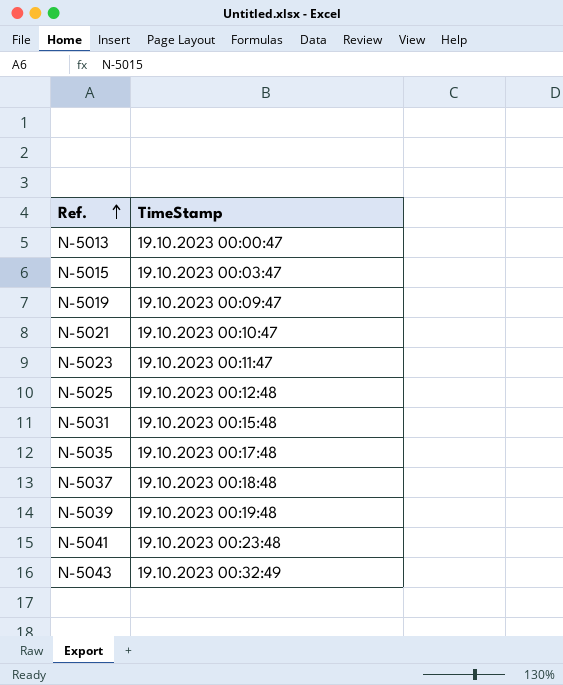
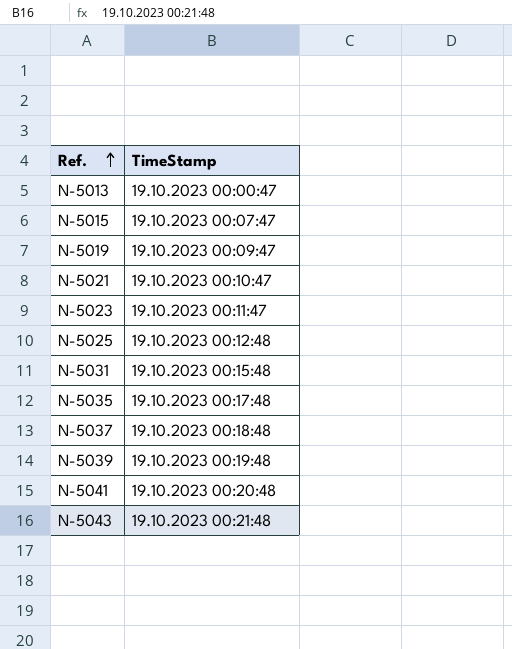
N-5015 | TimeStamp: 19.10.2023 00:03:47 -> 19.10.2023 00:07:47
N-5041 | TimeStamp: 19.10.2023 00:23:48 -> 19.10.2023 00:20:48
N-5043 | TimeStamp: 19.10.2023 00:32:49 -> 19.10.2023 00:21:48

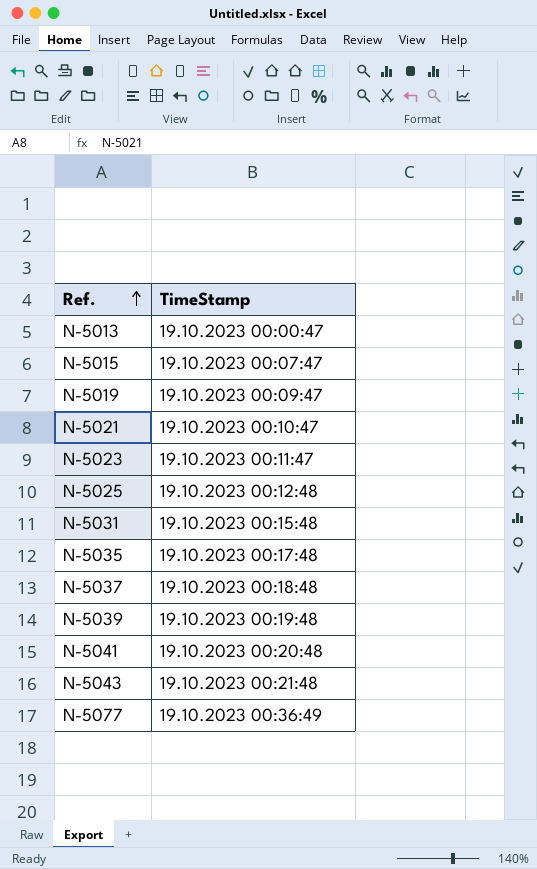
row N-5077: none -> 19.10.2023 00:36:49

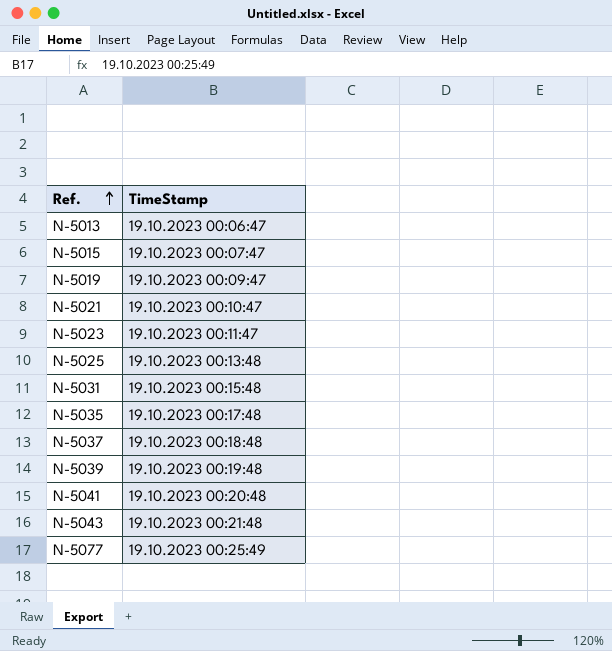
N-5013 | TimeStamp: 19.10.2023 00:00:47 -> 19.10.2023 00:06:47
N-5025 | TimeStamp: 19.10.2023 00:12:48 -> 19.10.2023 00:13:48
N-5077 | TimeStamp: 19.10.2023 00:36:49 -> 19.10.2023 00:25:49

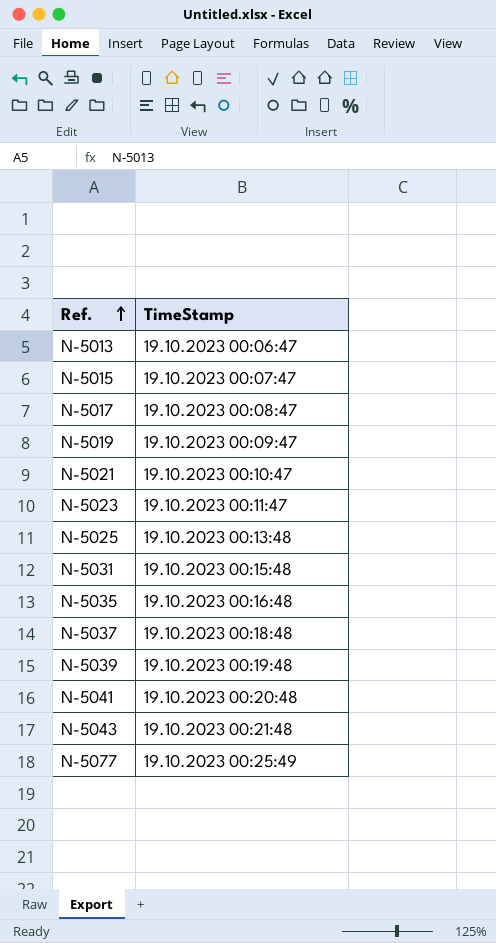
row N-5017: none -> 19.10.2023 00:08:47
N-5035 | TimeStamp: 19.10.2023 00:17:48 -> 19.10.2023 00:16:48

